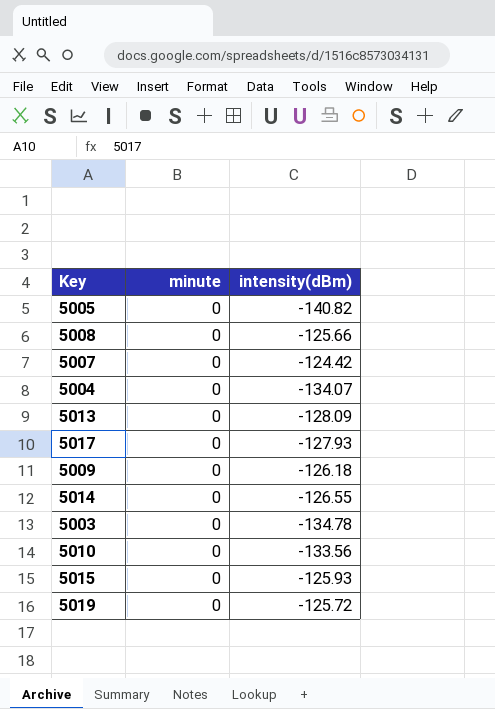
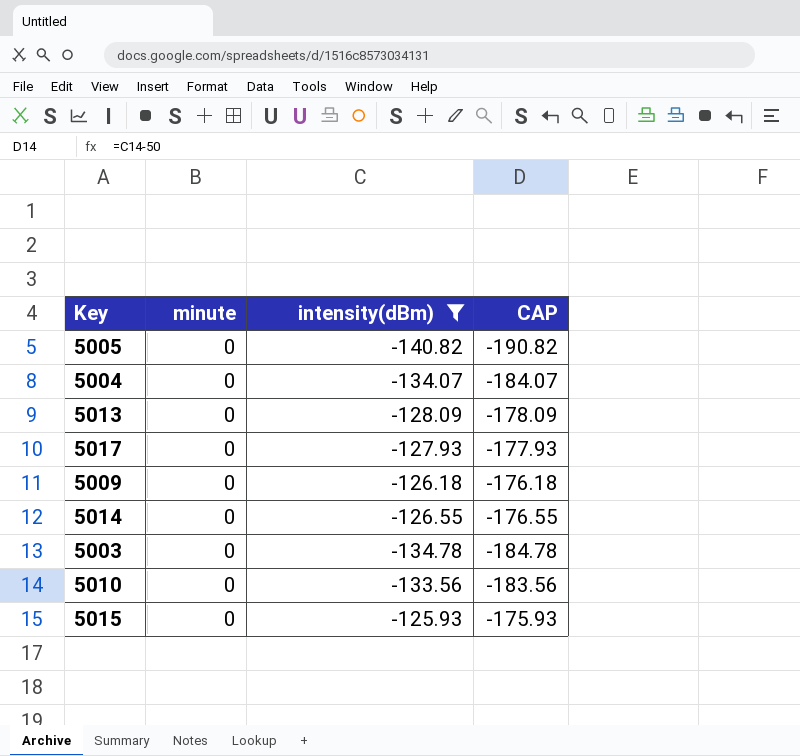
filter: none -> intensity(dBm) <= -125.93
column CAP | formula: none -> [intensity(dBm)] - 50

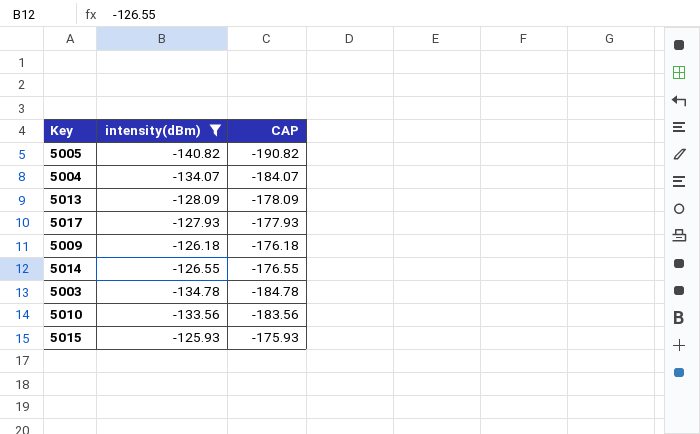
column minute | position: 2 -> none

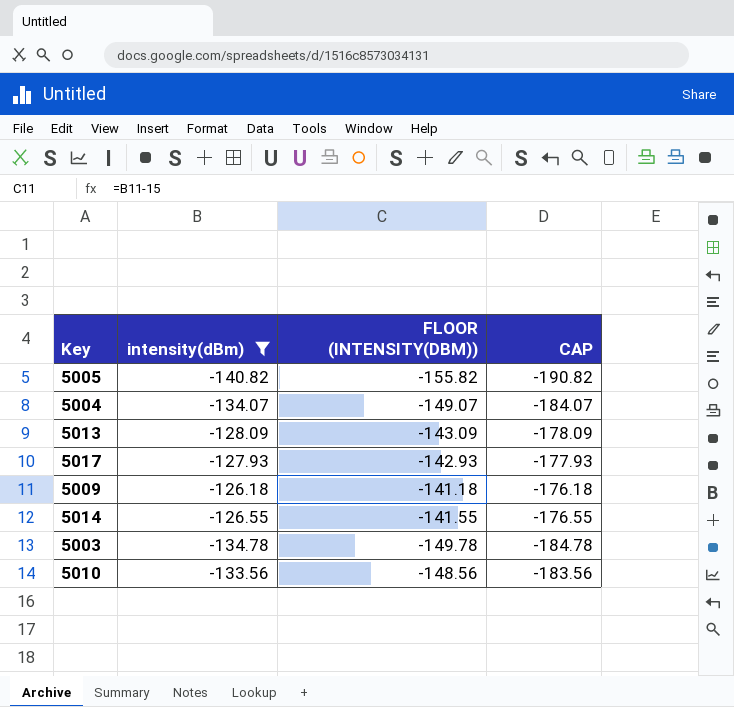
column FLOOR (INTENSITY(DBM)) | formula: none -> [intensity(dBm)] - 15
row 5015: -125.93 | -175.93 -> none

